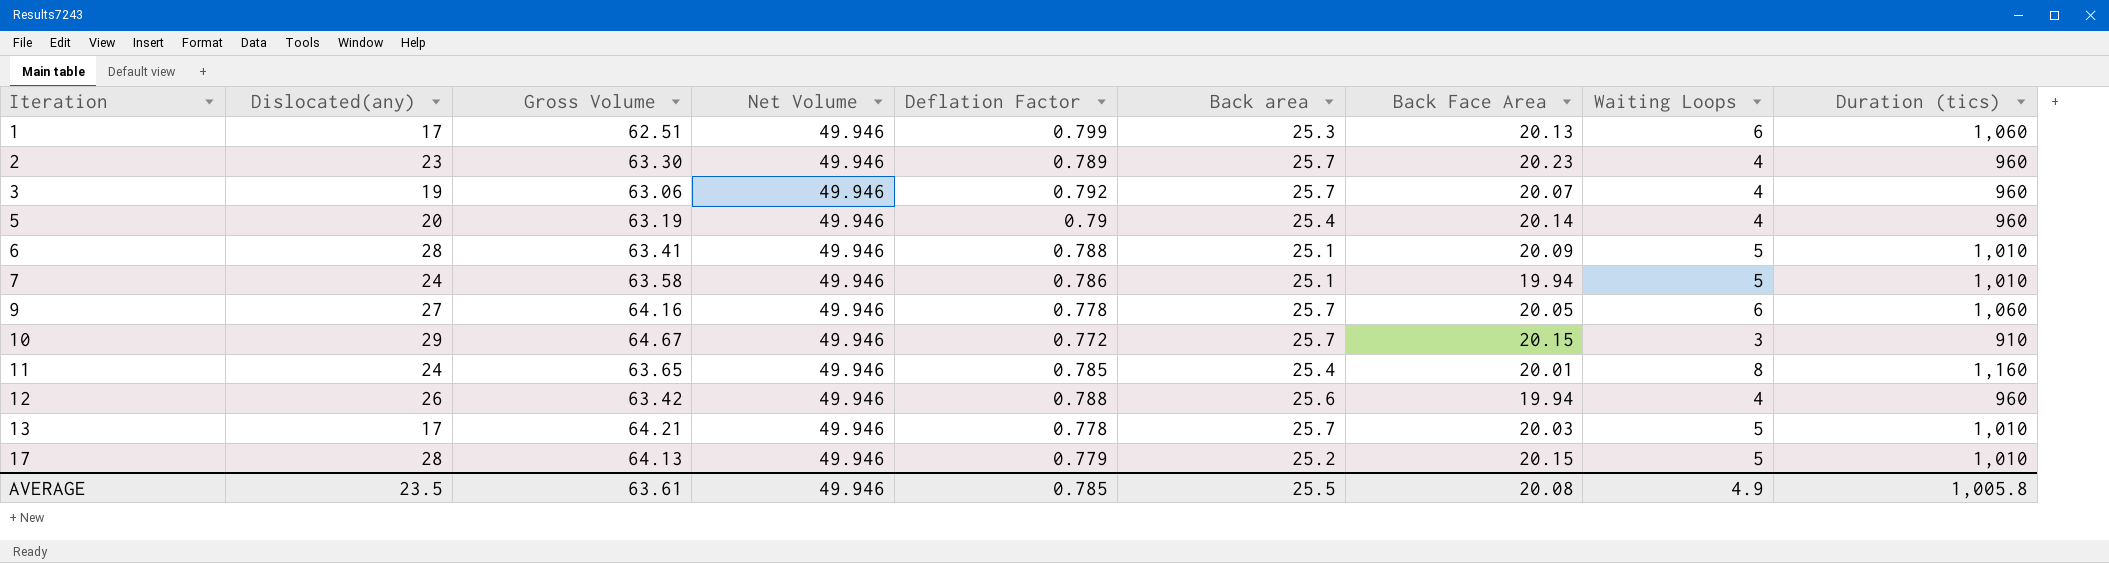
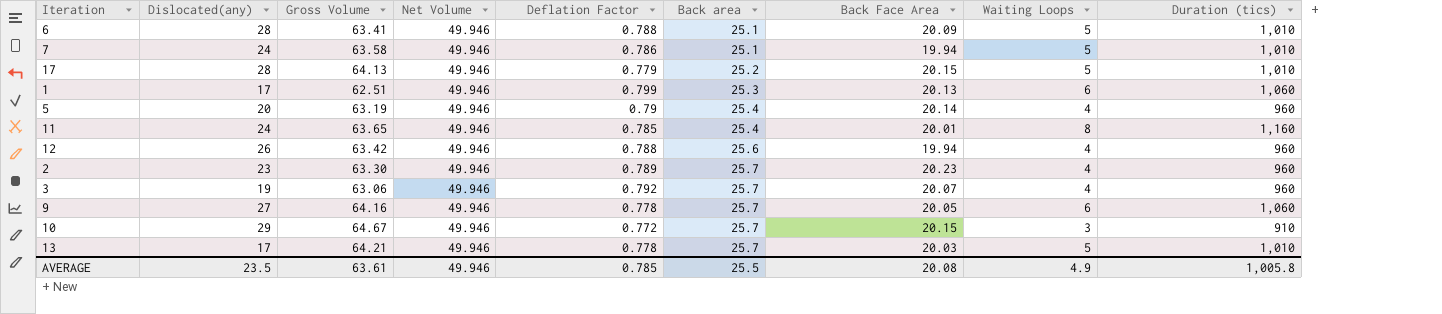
row order: Iteration ascending -> Back area ascending

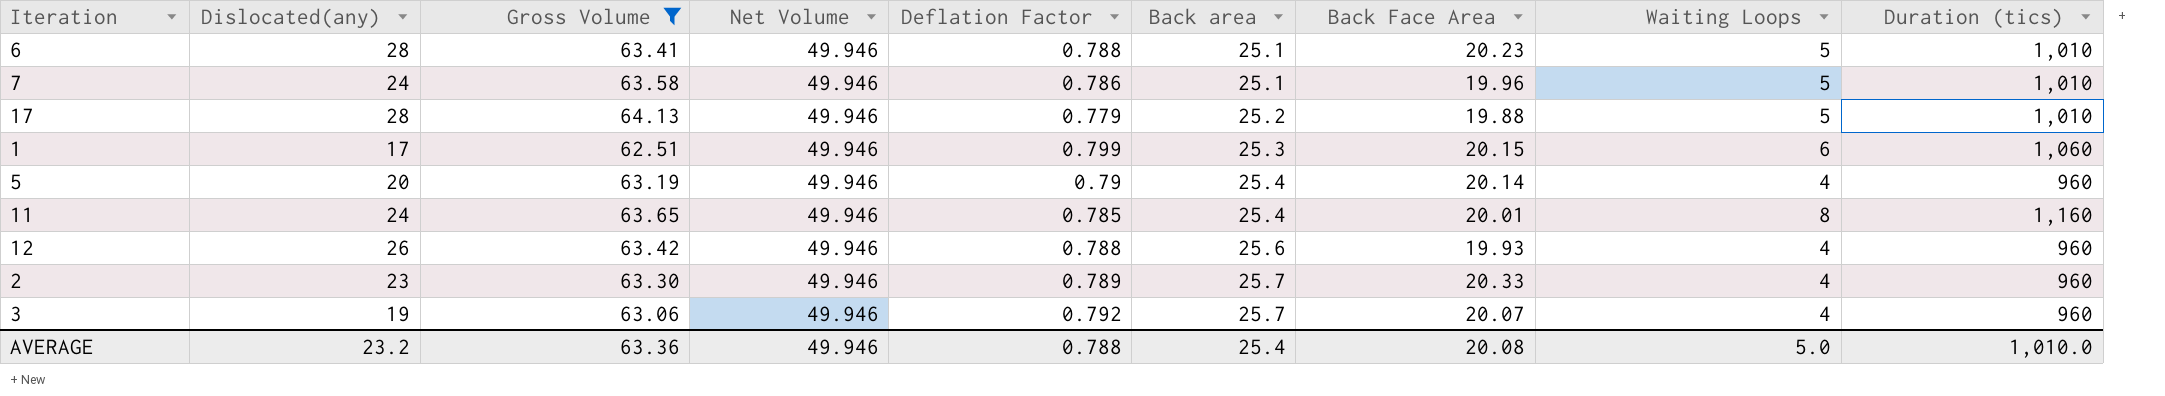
filter: none -> Gross Volume <= 64.13
6 | Back Face Area: 20.09 -> 20.23
7 | Back Face Area: 19.94 -> 19.96
17 | Back Face Area: 20.15 -> 19.88
1 | Back Face Area: 20.13 -> 20.15
12 | Back Face Area: 19.94 -> 19.93
2 | Back Face Area: 20.23 -> 20.33
AVERAGE | Dislocated(any): 23.5 -> 23.2
AVERAGE | Gross Volume: 63.61 -> 63.36
AVERAGE | Deflation Factor: 0.785 -> 0.788
AVERAGE | Back area: 25.5 -> 25.4
AVERAGE | Waiting Loops: 4.9 -> 5.0
AVERAGE | Duration (tics): 1,005.8 -> 1,010.0

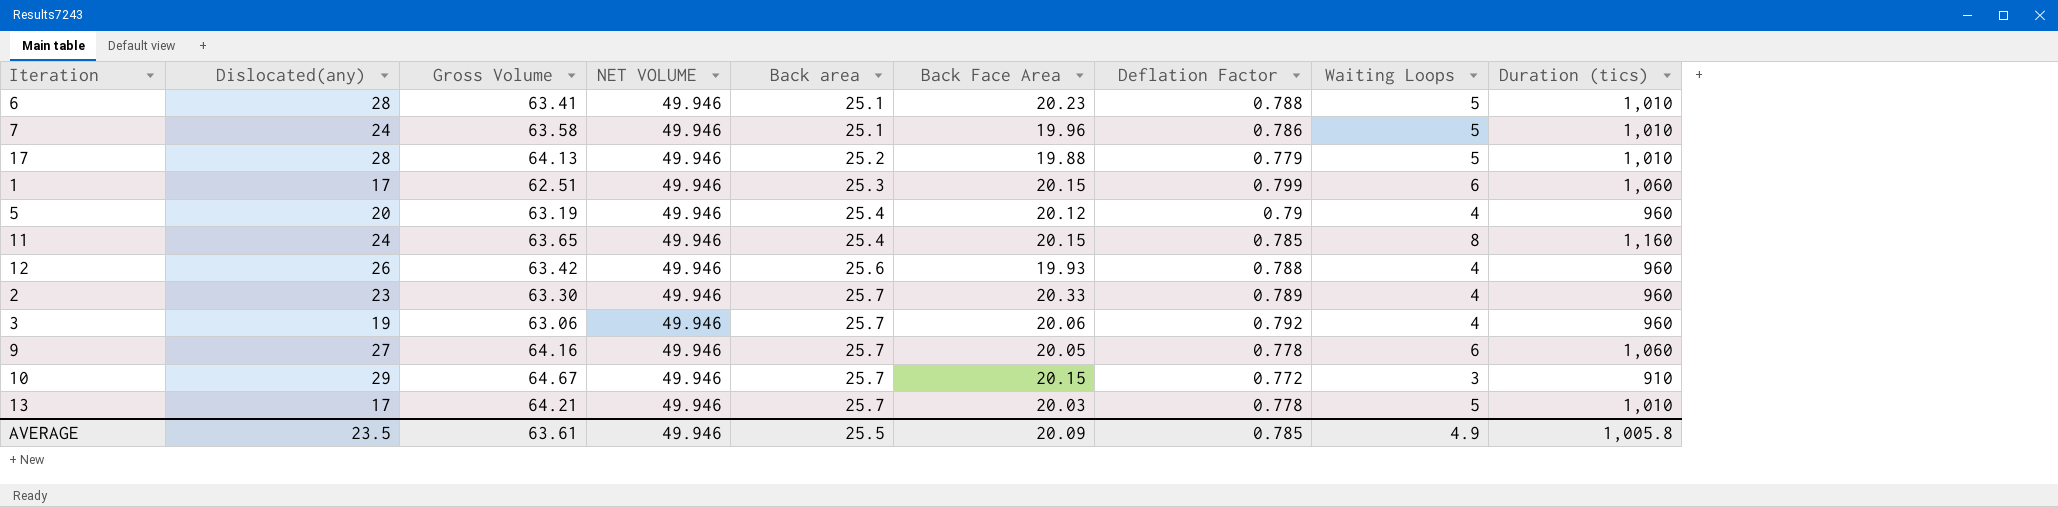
filter: Gross Volume <= 64.13 -> none
column name: Net Volume -> NET VOLUME
column Deflation Factor | position: 5 -> 7
5 | Back Face Area: 20.14 -> 20.12
11 | Back Face Area: 20.01 -> 20.15
3 | Back Face Area: 20.07 -> 20.06
AVERAGE | Dislocated(any): 23.2 -> 23.5
AVERAGE | Gross Volume: 63.36 -> 63.61
AVERAGE | Back area: 25.4 -> 25.5
AVERAGE | Back Face Area: 20.08 -> 20.09
AVERAGE | Deflation Factor: 0.788 -> 0.785
AVERAGE | Waiting Loops: 5.0 -> 4.9
AVERAGE | Duration (tics): 1,010.0 -> 1,005.8

